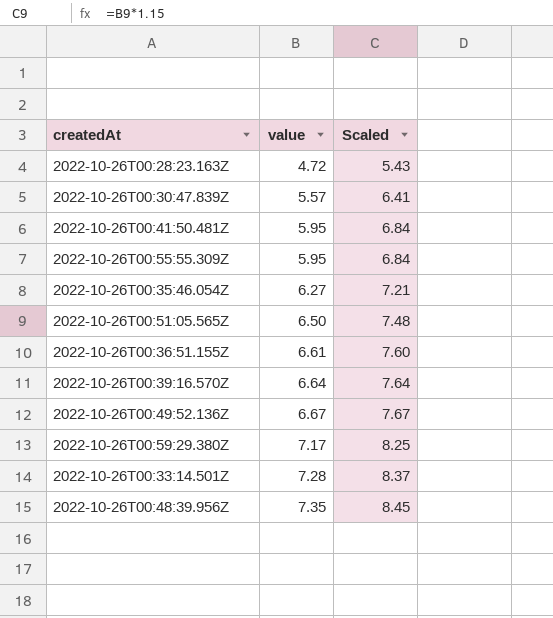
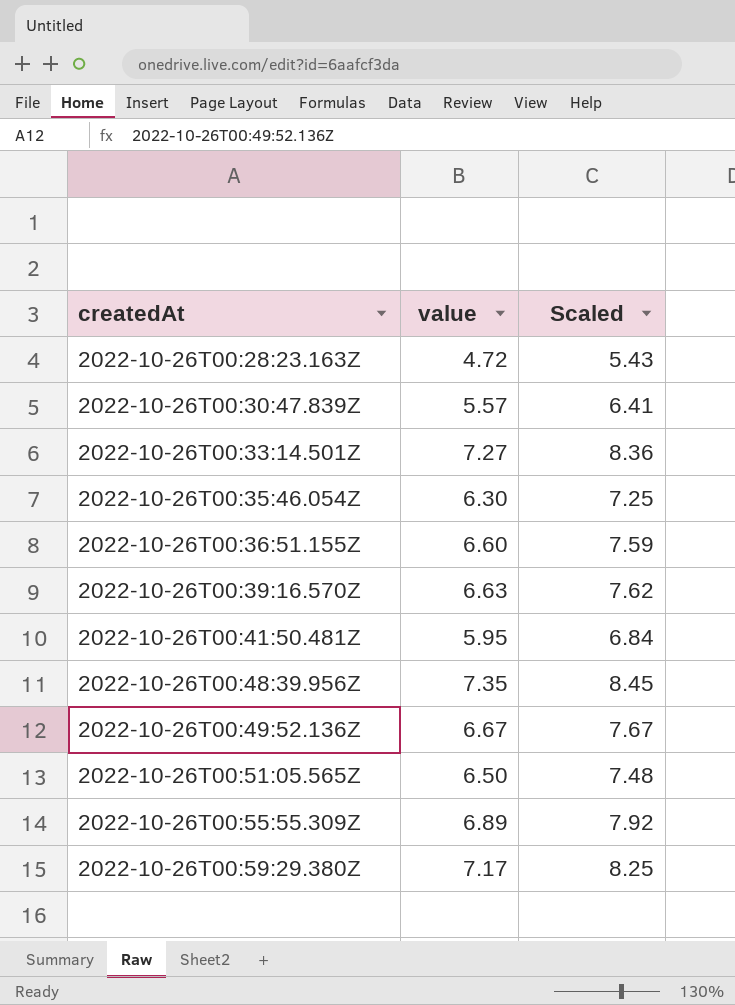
row order: value ascending -> createdAt ascending
2022-10-26T00:33:14.501Z | value: 7.28 -> 7.27
2022-10-26T00:33:14.501Z | Scaled: 8.37 -> 8.36
2022-10-26T00:35:46.054Z | value: 6.27 -> 6.30
2022-10-26T00:35:46.054Z | Scaled: 7.21 -> 7.25
2022-10-26T00:36:51.155Z | value: 6.61 -> 6.60
2022-10-26T00:36:51.155Z | Scaled: 7.60 -> 7.59
2022-10-26T00:39:16.570Z | value: 6.64 -> 6.63
2022-10-26T00:39:16.570Z | Scaled: 7.64 -> 7.62
2022-10-26T00:55:55.309Z | value: 5.95 -> 6.89
2022-10-26T00:55:55.309Z | Scaled: 6.84 -> 7.92

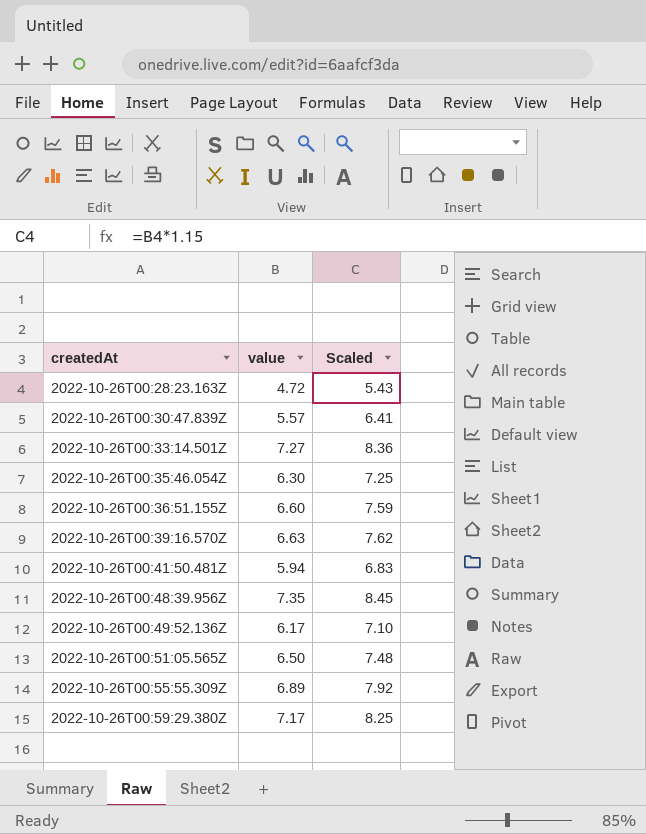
2022-10-26T00:41:50.481Z | value: 5.95 -> 5.94
2022-10-26T00:41:50.481Z | Scaled: 6.84 -> 6.83
2022-10-26T00:49:52.136Z | value: 6.67 -> 6.17
2022-10-26T00:49:52.136Z | Scaled: 7.67 -> 7.10

